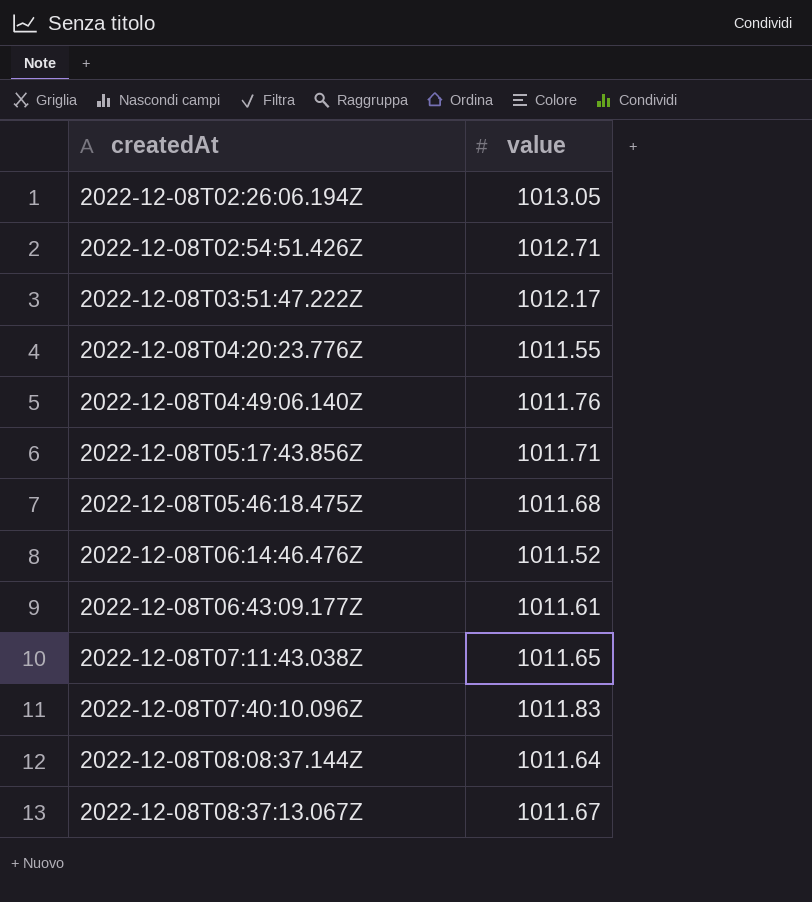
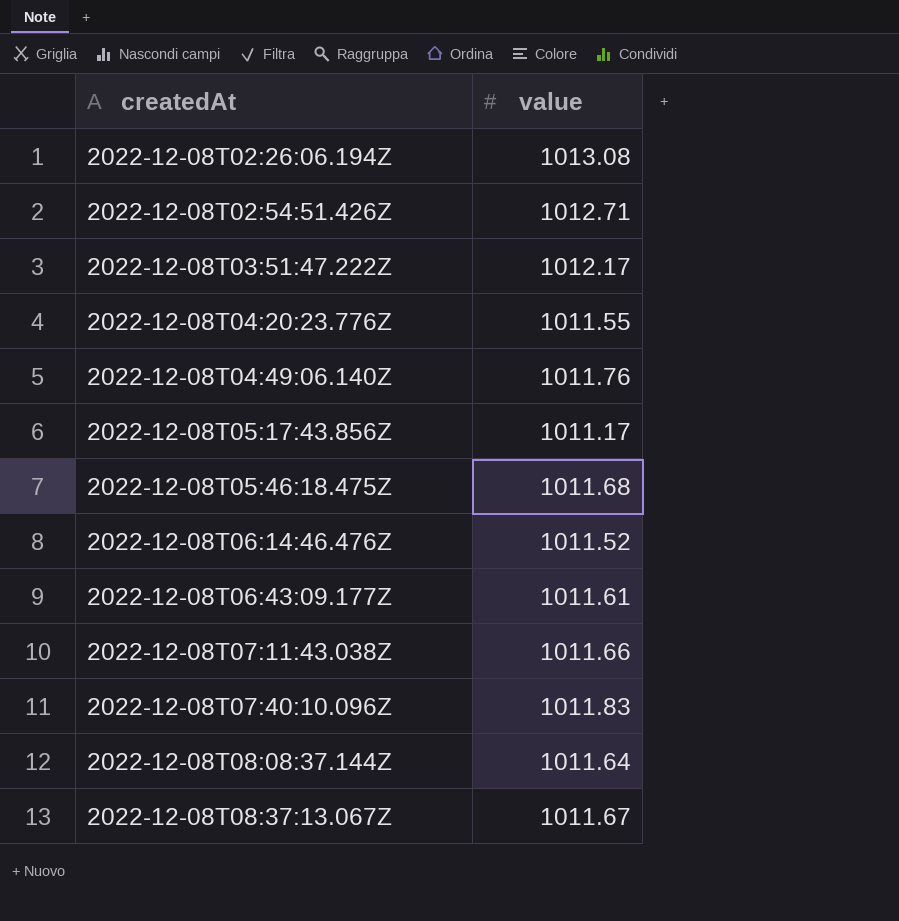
2022-12-08T02:26:06.194Z | value: 1013.05 -> 1013.08
2022-12-08T05:17:43.856Z | value: 1011.71 -> 1011.17
2022-12-08T07:11:43.038Z | value: 1011.65 -> 1011.66

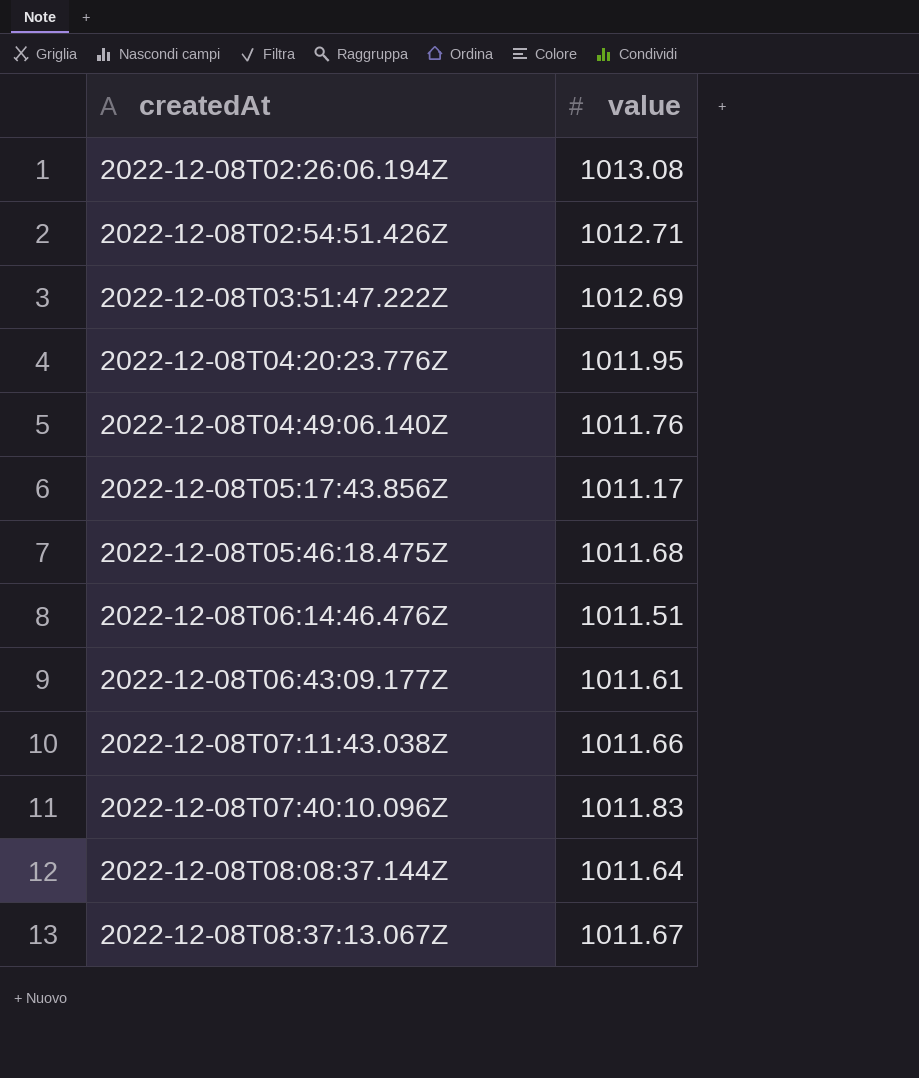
2022-12-08T03:51:47.222Z | value: 1012.17 -> 1012.69
2022-12-08T04:20:23.776Z | value: 1011.55 -> 1011.95
2022-12-08T06:14:46.476Z | value: 1011.52 -> 1011.51

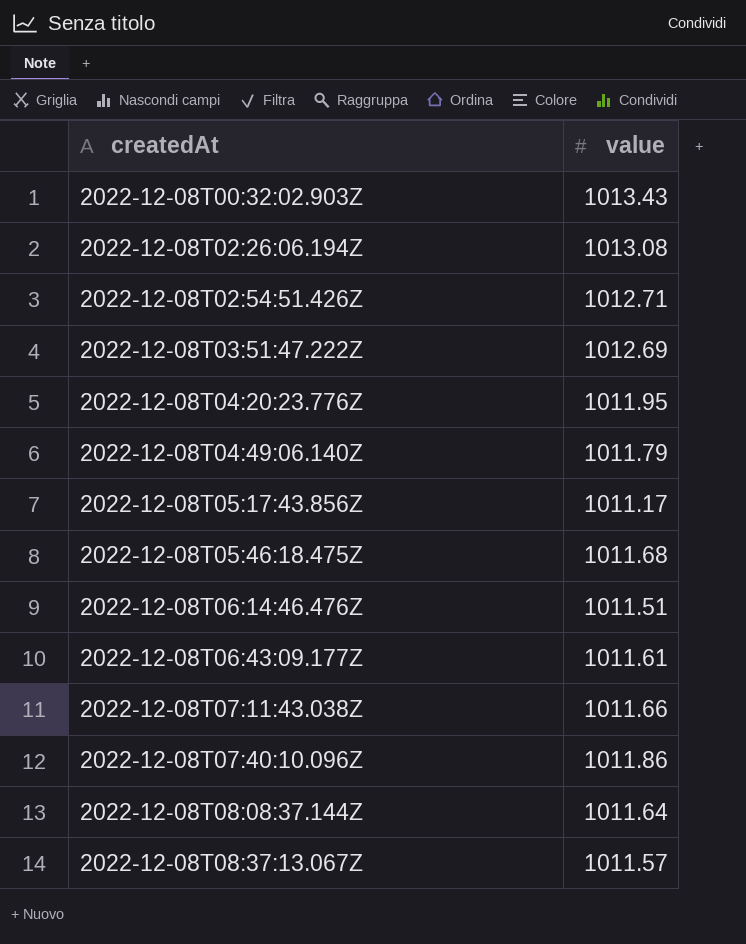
row 2022-12-08T00:32:02.903Z: none -> 1013.43
2022-12-08T04:49:06.140Z | value: 1011.76 -> 1011.79
2022-12-08T07:40:10.096Z | value: 1011.83 -> 1011.86
2022-12-08T08:37:13.067Z | value: 1011.67 -> 1011.57

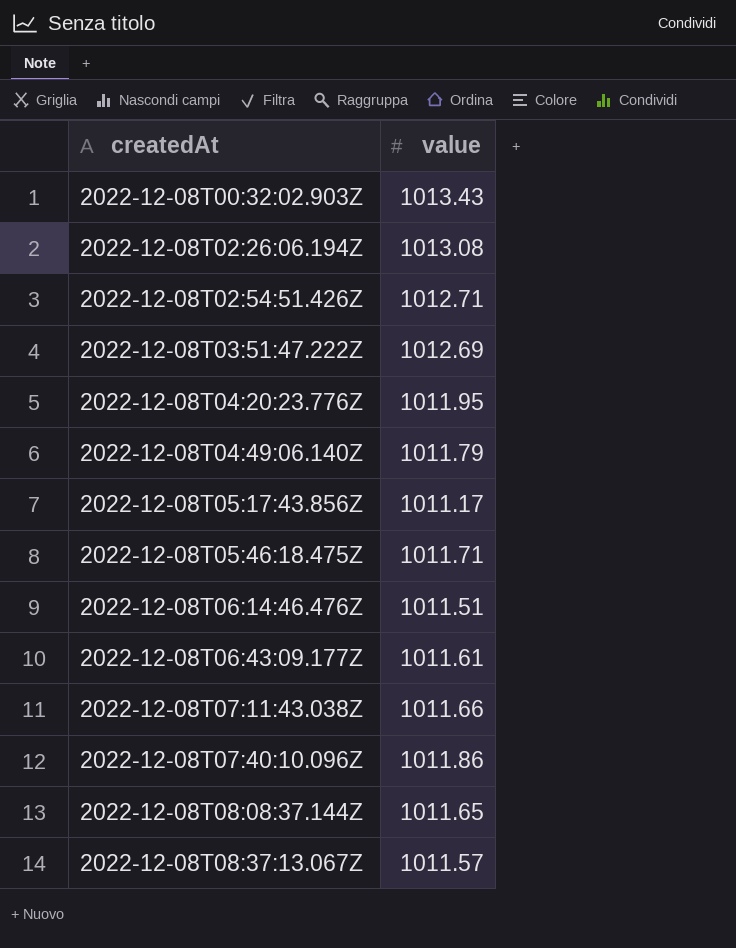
2022-12-08T05:46:18.475Z | value: 1011.68 -> 1011.71
2022-12-08T08:08:37.144Z | value: 1011.64 -> 1011.65

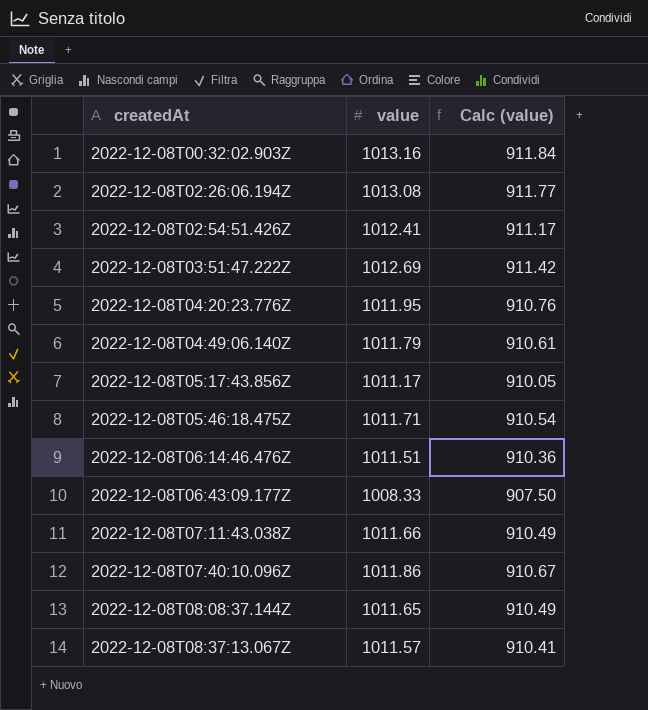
column Calc (value) | formula: none -> [value] * 0.9
2022-12-08T00:32:02.903Z | value: 1013.43 -> 1013.16
2022-12-08T02:54:51.426Z | value: 1012.71 -> 1012.41
2022-12-08T06:43:09.177Z | value: 1011.61 -> 1008.33

